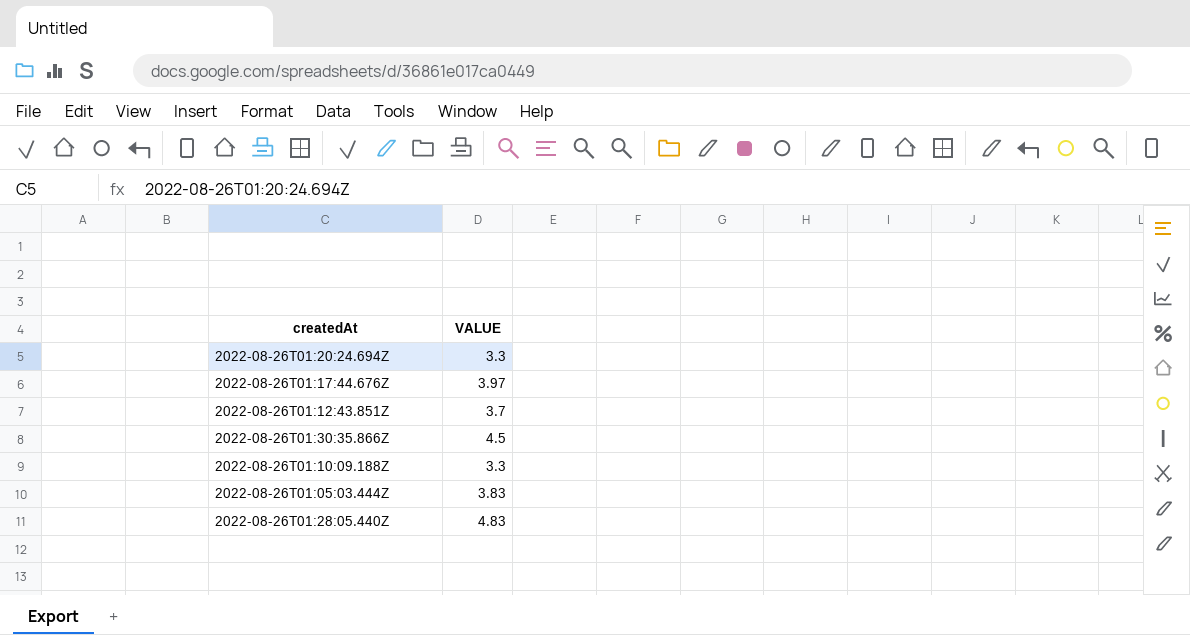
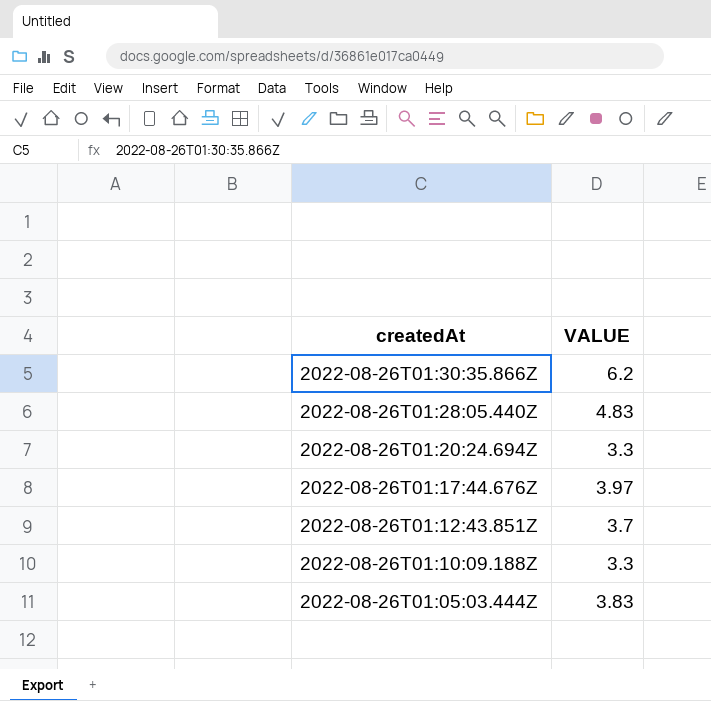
row order: none -> createdAt descending
2022-08-26T01:30:35.866Z | VALUE: 4.5 -> 6.2

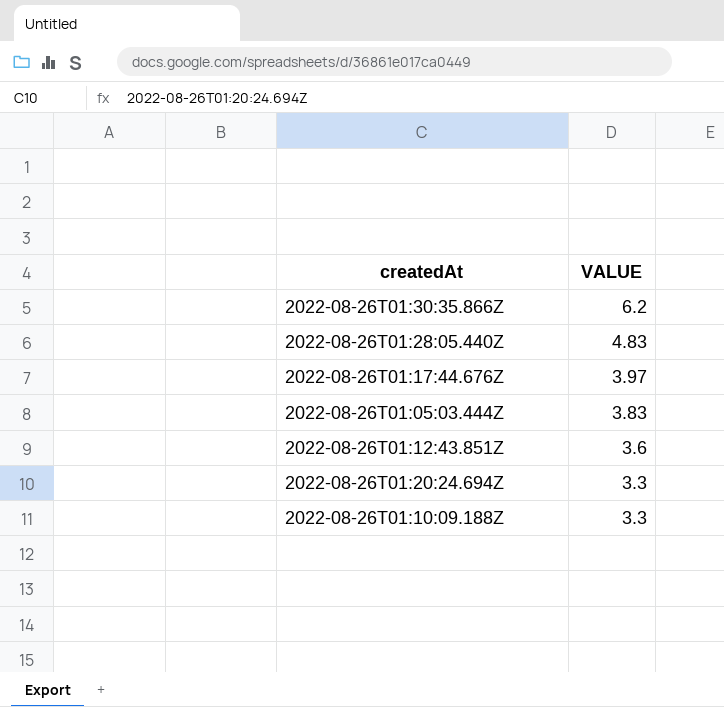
row order: createdAt descending -> VALUE descending
2022-08-26T01:12:43.851Z | VALUE: 3.7 -> 3.6

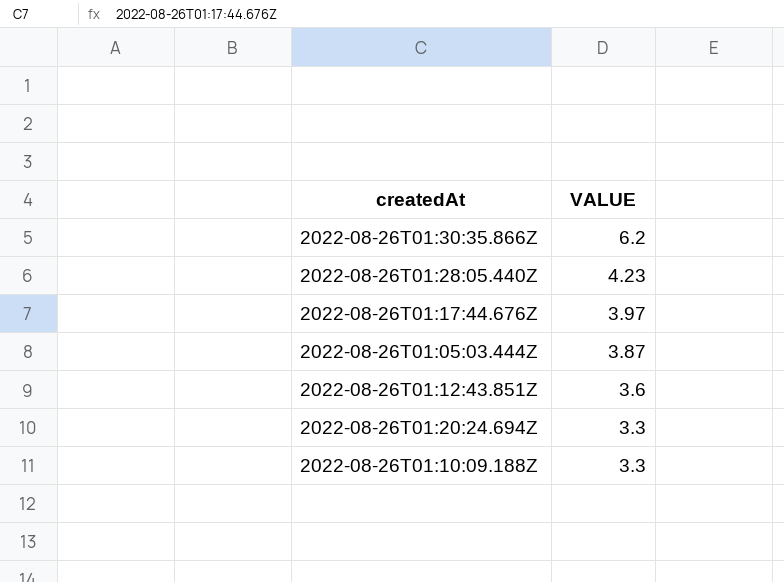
2022-08-26T01:28:05.440Z | VALUE: 4.83 -> 4.23
2022-08-26T01:05:03.444Z | VALUE: 3.83 -> 3.87

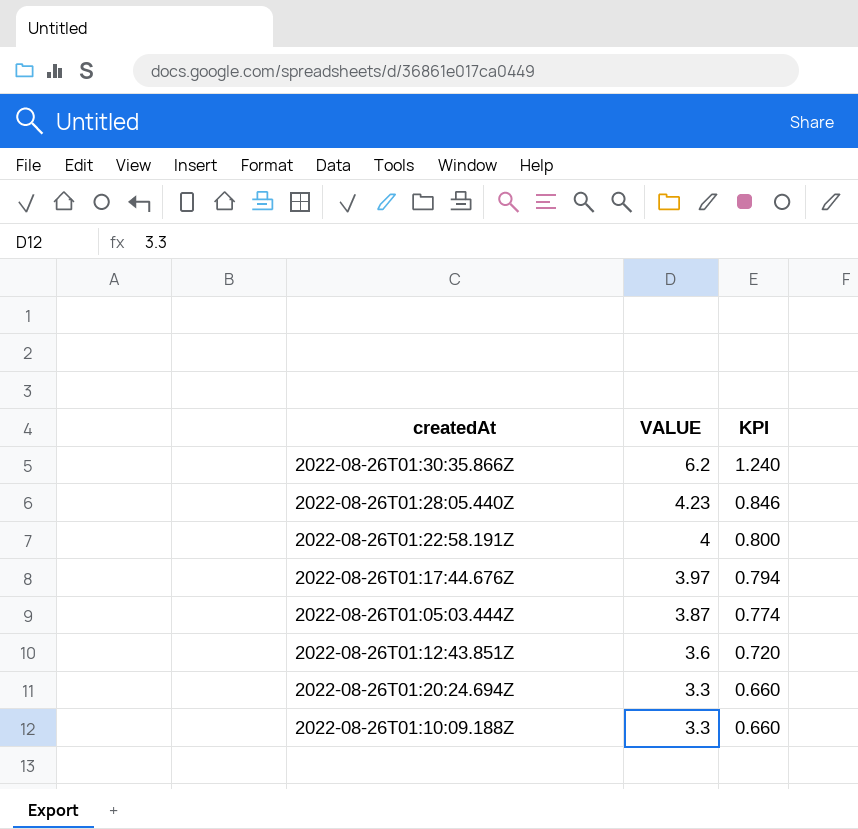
column KPI | formula: none -> [VALUE] * 0.2
row 2022-08-26T01:22:58.191Z: none -> 4 | 0.800

